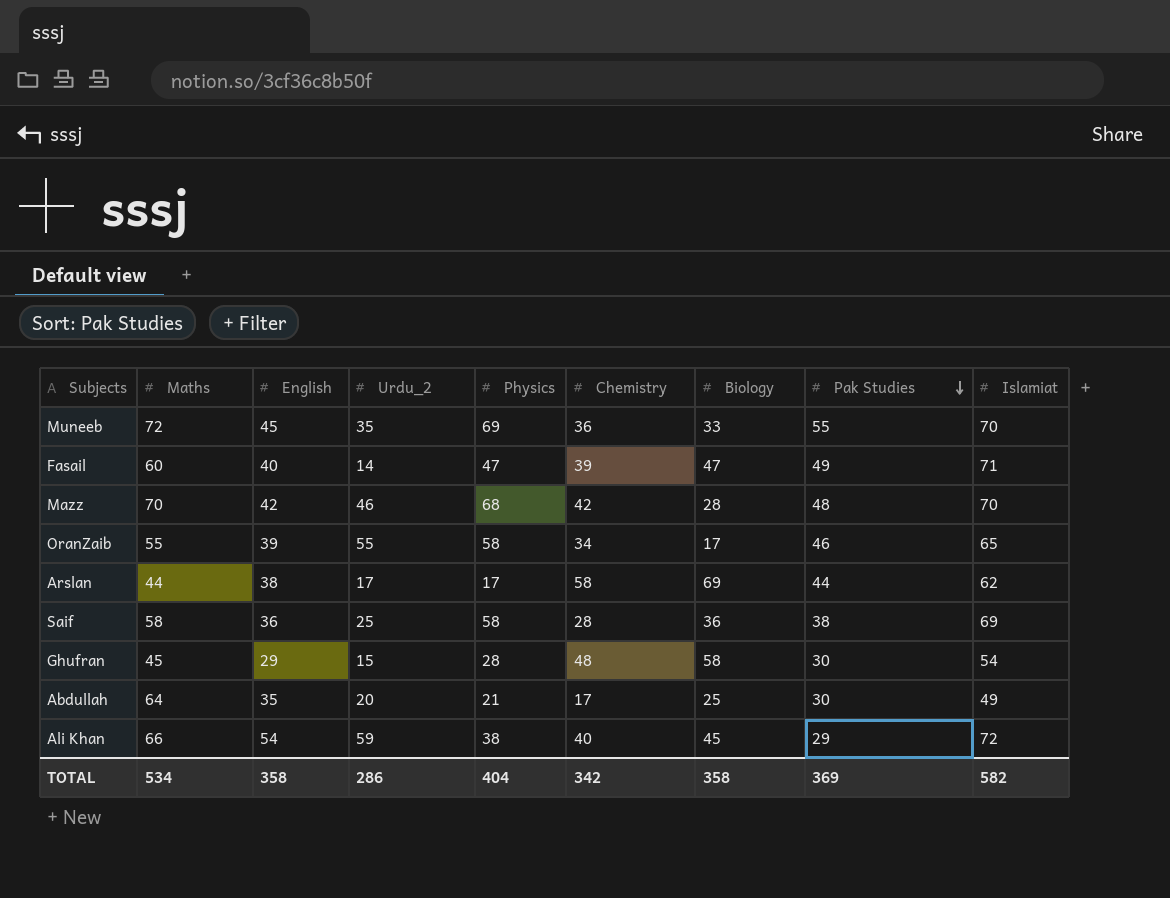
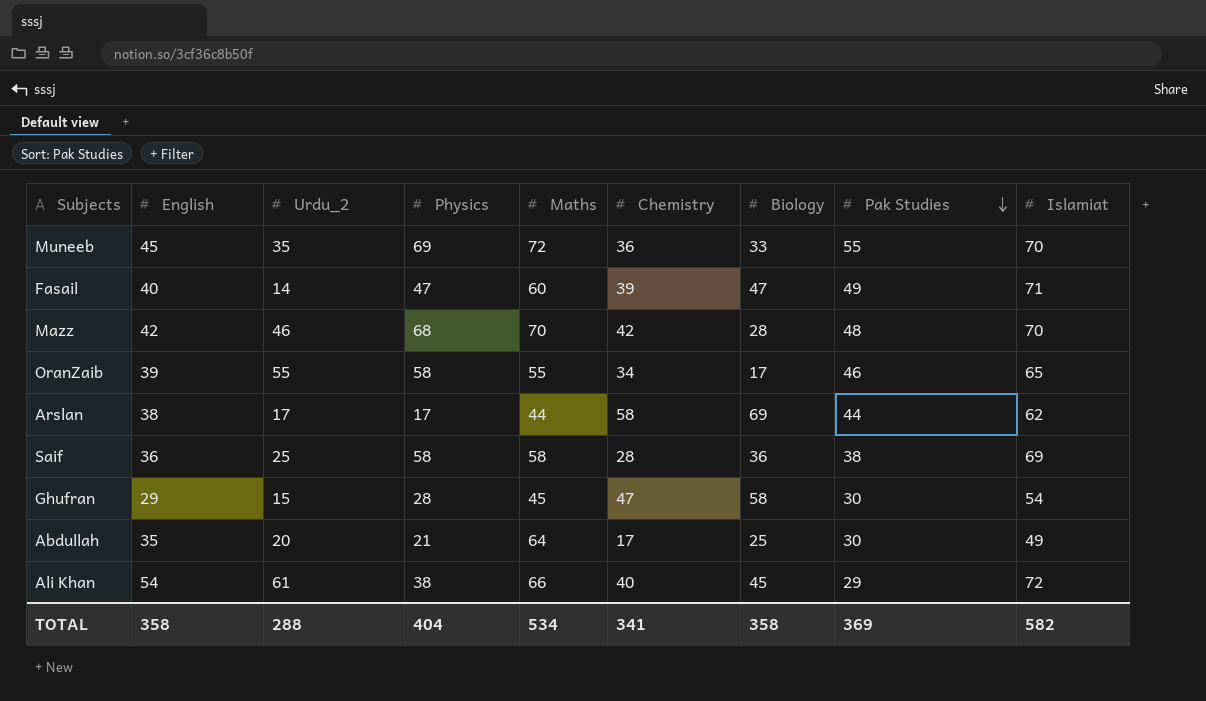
column Maths | position: 2 -> 5
Ghufran | Chemistry: 48 -> 47
Ali Khan | Urdu_2: 59 -> 61
TOTAL | Urdu_2: 286 -> 288
TOTAL | Chemistry: 342 -> 341

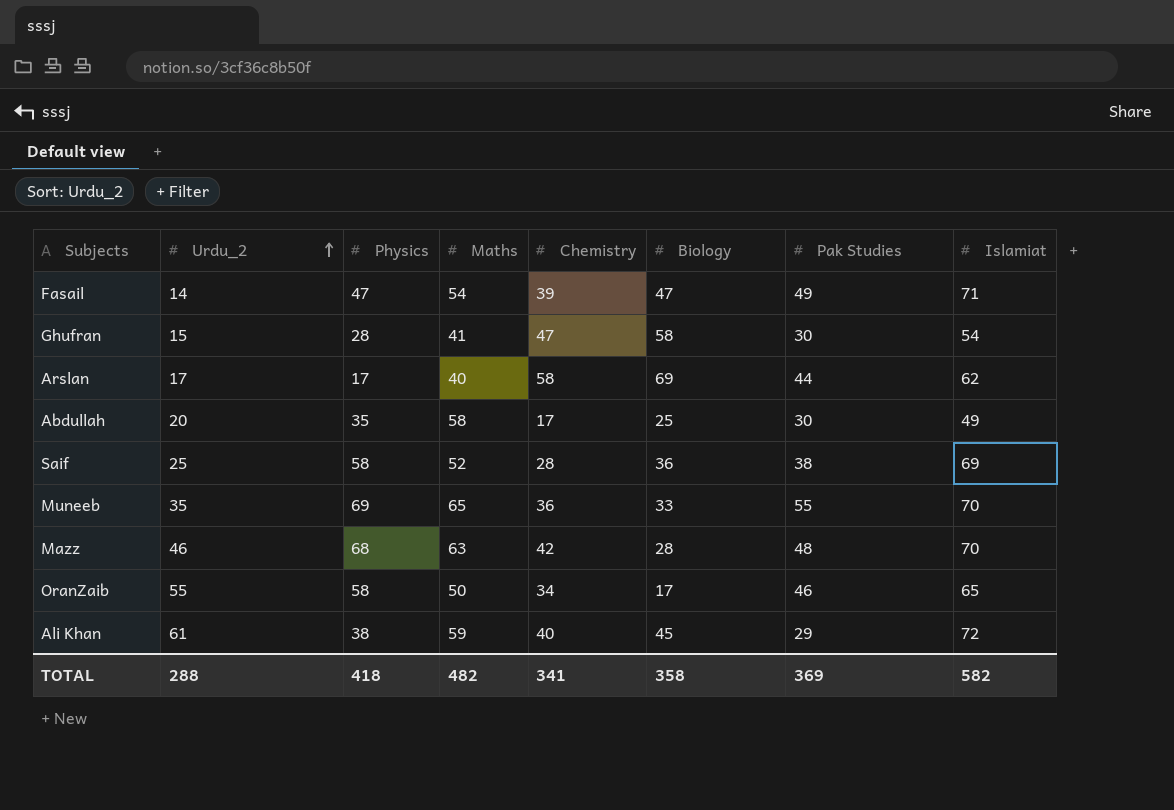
row order: Pak Studies descending -> Urdu_2 ascending
column English | position: 2 -> none
Fasail | Maths: 60 -> 54
Ghufran | Maths: 45 -> 41
Arslan | Maths: 44 -> 40
Abdullah | Physics: 21 -> 35
Abdullah | Maths: 64 -> 58
Saif | Maths: 58 -> 52
Muneeb | Maths: 72 -> 65
Mazz | Maths: 70 -> 63
OranZaib | Maths: 55 -> 50
Ali Khan | Maths: 66 -> 59
TOTAL | Physics: 404 -> 418
TOTAL | Maths: 534 -> 482

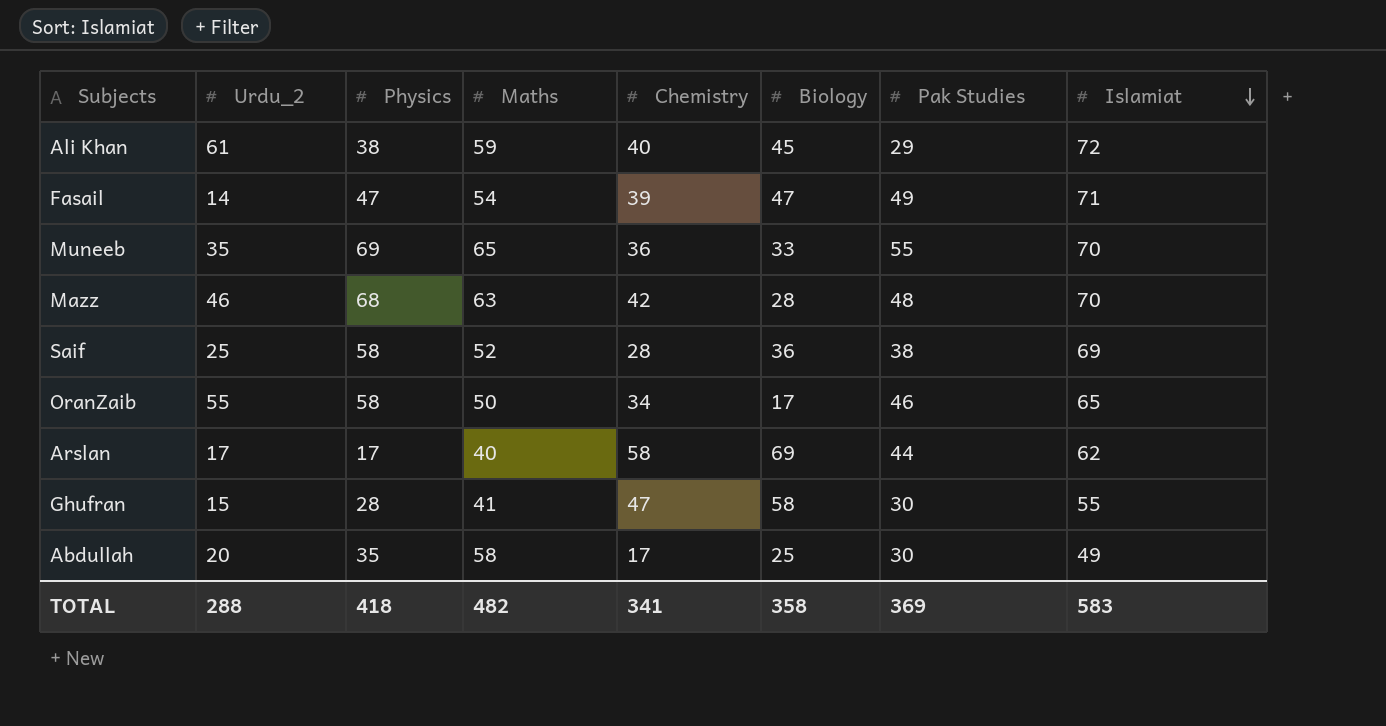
row order: Urdu_2 ascending -> Islamiat descending
Ghufran | Islamiat: 54 -> 55
TOTAL | Islamiat: 582 -> 583

